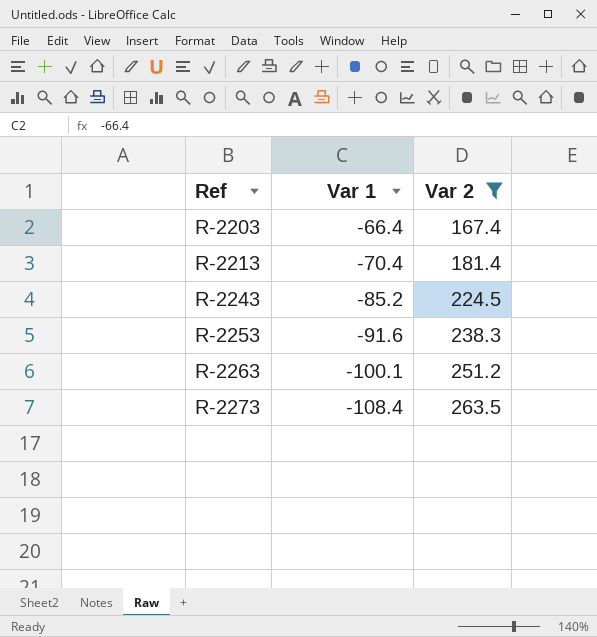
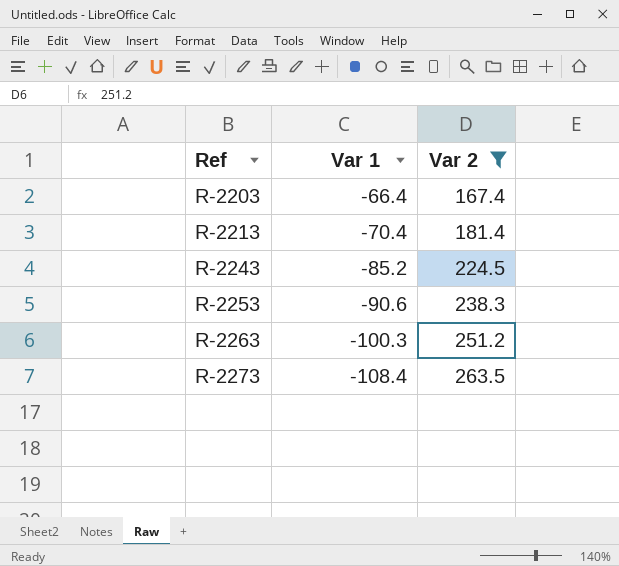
R-2253 | Var 1: -91.6 -> -90.6
R-2263 | Var 1: -100.1 -> -100.3

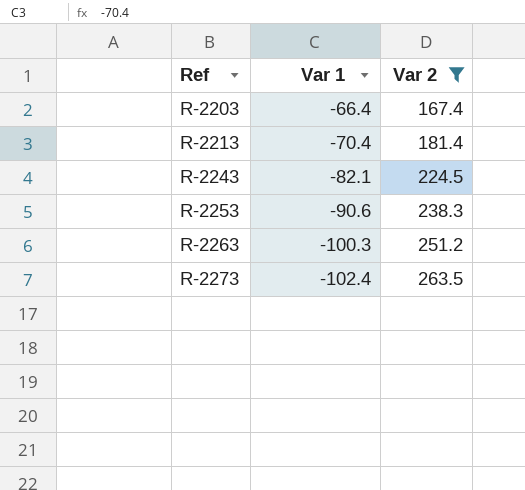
R-2243 | Var 1: -85.2 -> -82.1
R-2273 | Var 1: -108.4 -> -102.4

